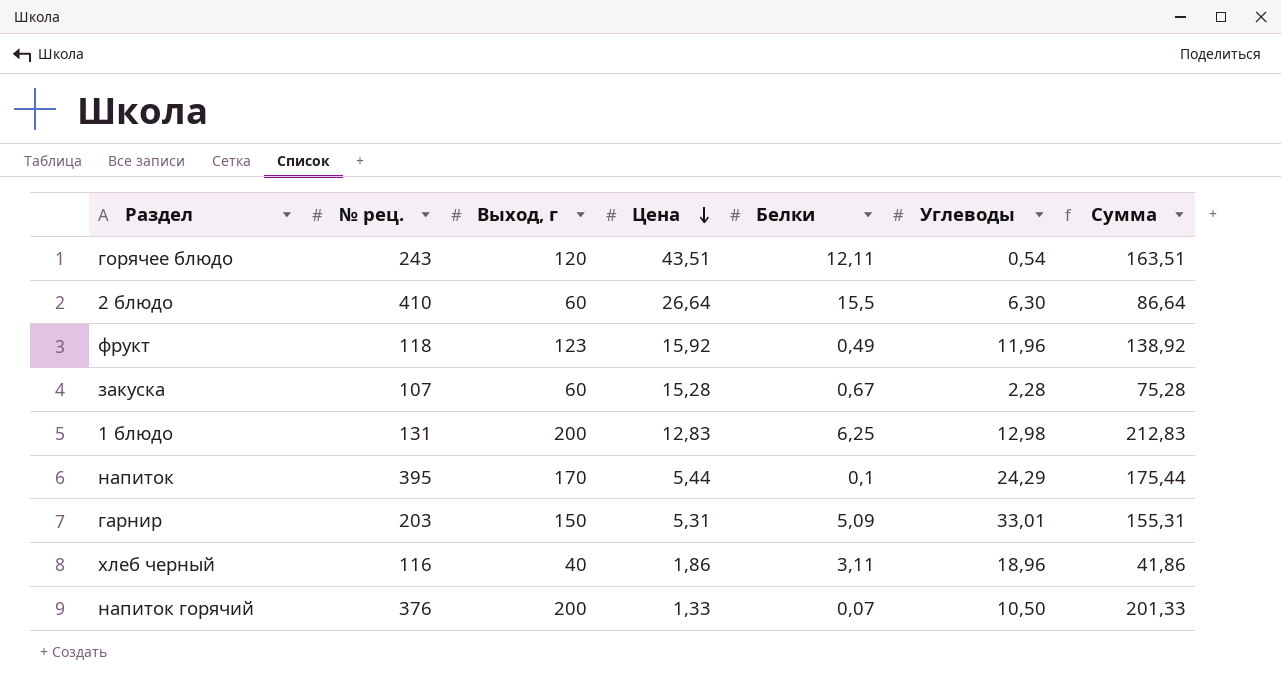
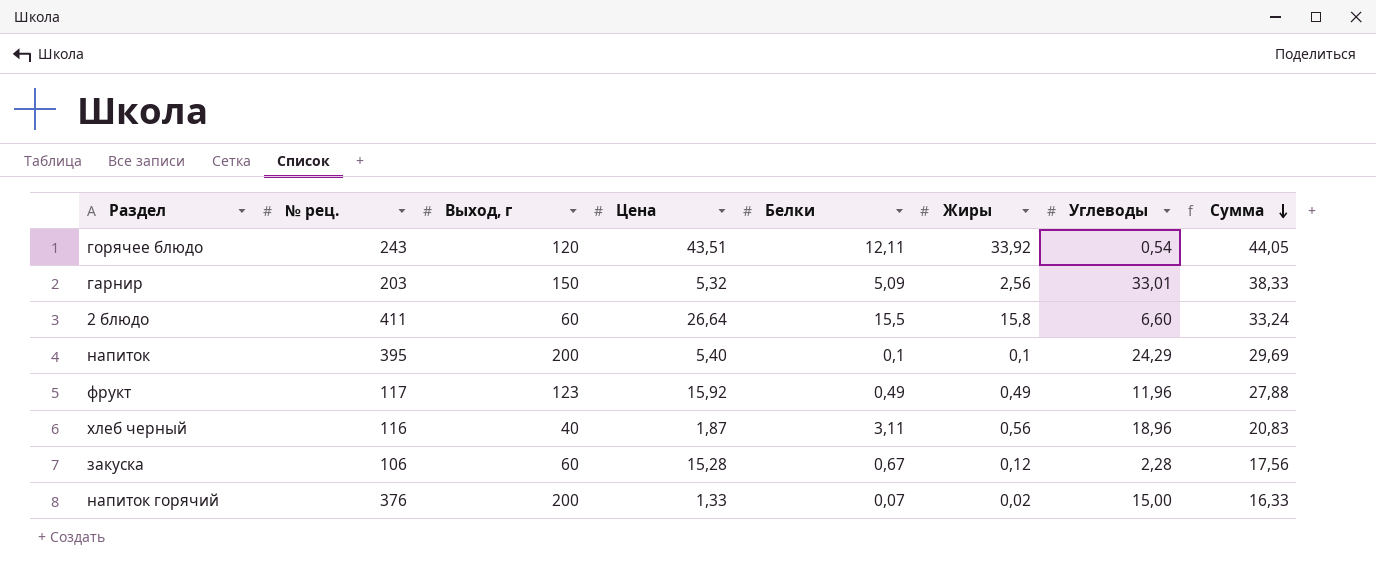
row order: Цена descending -> Сумма descending
column Жиры | position: none -> 6
column Сумма | formula: [Выход, г] + [Цена] -> [Цена] + [Углеводы]
row 1 блюдо: 131 | 200 | 12,83 | 6,25 | 12,98 | 212,83 -> none
гарнир | Цена: 5,31 -> 5,32
2 блюдо | № рец.: 410 -> 411
2 блюдо | Углеводы: 6,30 -> 6,60
напиток | Выход, г: 170 -> 200
напиток | Цена: 5,44 -> 5,40
фрукт | № рец.: 118 -> 117
хлеб черный | Цена: 1,86 -> 1,87
закуска | № рец.: 107 -> 106
напиток горячий | Углеводы: 10,50 -> 15,00

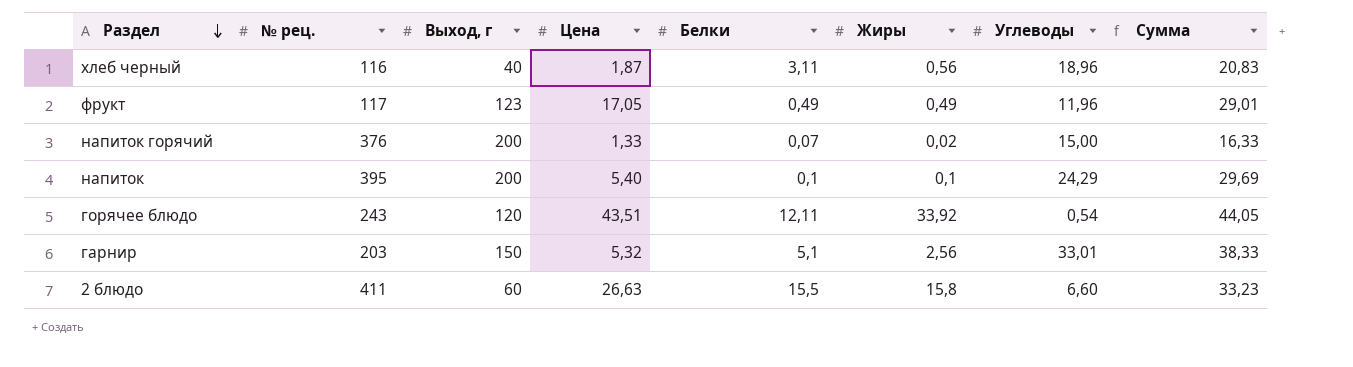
row order: Сумма descending -> Раздел descending
row закуска: 106 | 60 | 15,28 | 0,67 | 0,12 | 2,28 | 17,56 -> none
фрукт | Цена: 15,92 -> 17,05
фрукт | Сумма: 27,88 -> 29,01
гарнир | Белки: 5,09 -> 5,1
2 блюдо | Цена: 26,64 -> 26,63
2 блюдо | Сумма: 33,24 -> 33,23

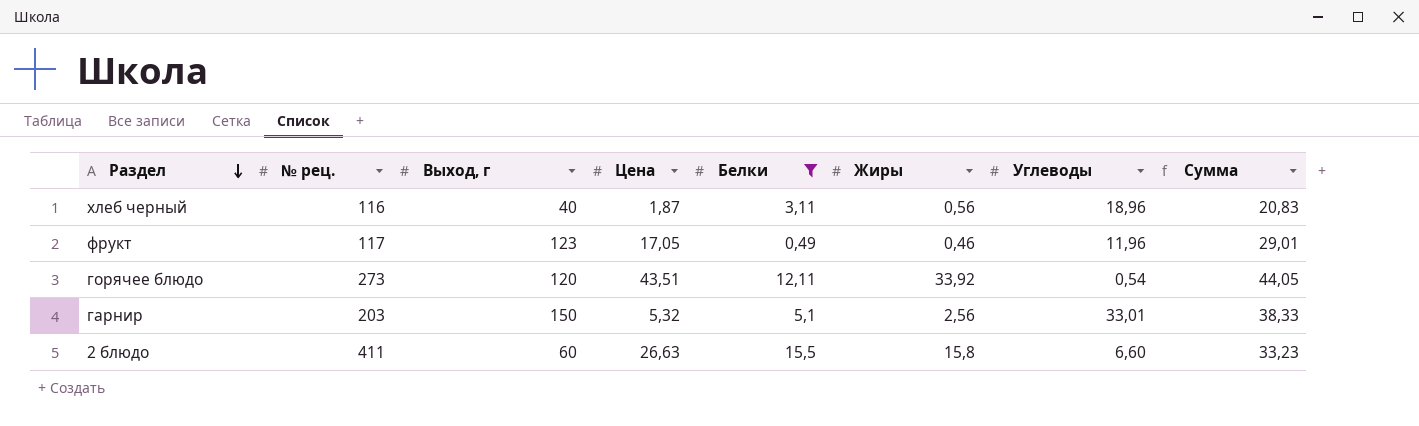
filter: none -> Белки >= 0,49
фрукт | Жиры: 0,49 -> 0,46
горячее блюдо | № рец.: 243 -> 273

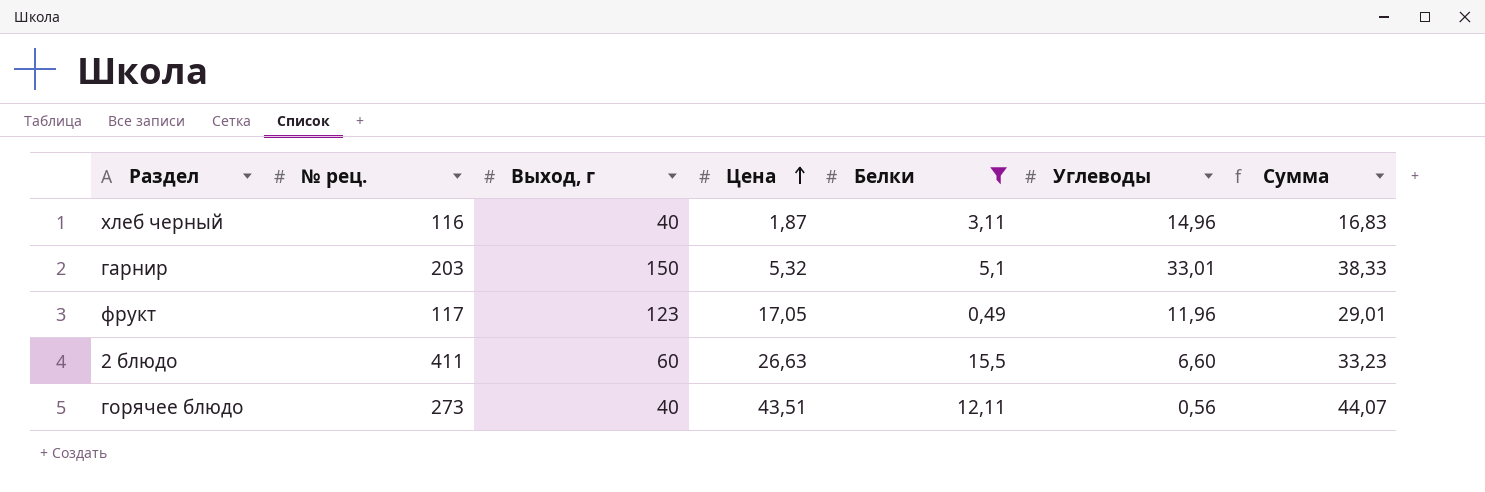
row order: Раздел descending -> Цена ascending
column Жиры | position: 6 -> none
хлеб черный | Углеводы: 18,96 -> 14,96
хлеб черный | Сумма: 20,83 -> 16,83
горячее блюдо | Выход, г: 120 -> 40
горячее блюдо | Углеводы: 0,54 -> 0,56
горячее блюдо | Сумма: 44,05 -> 44,07

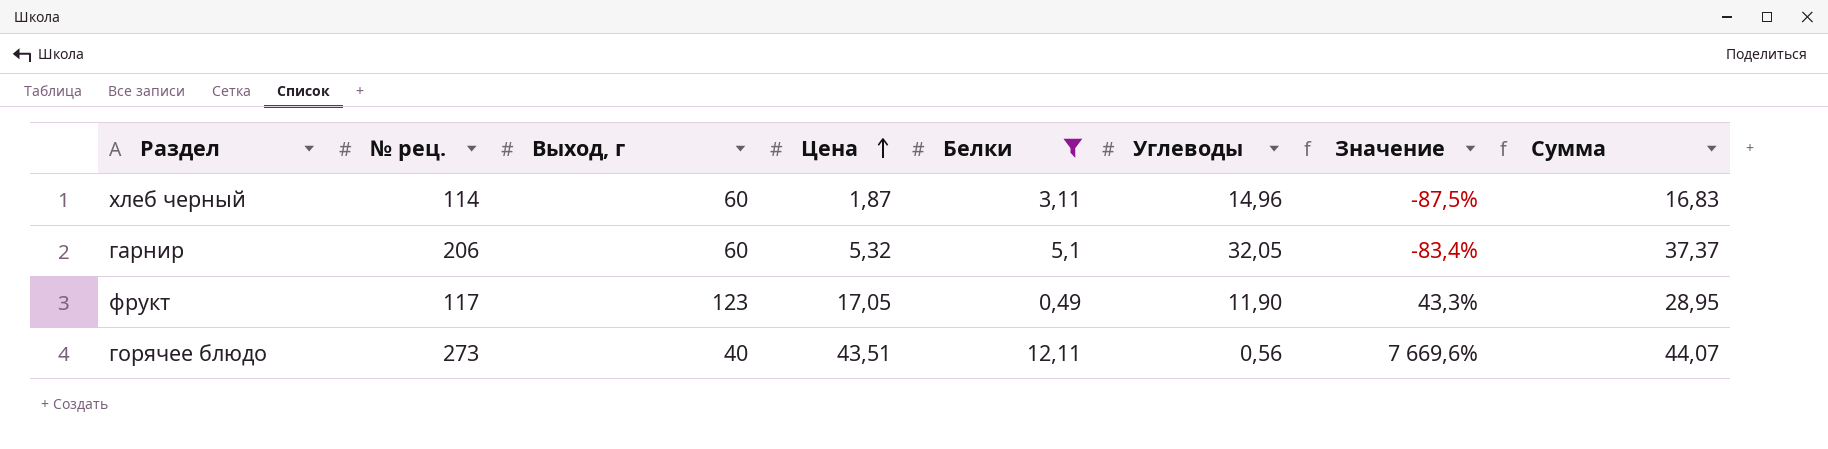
column Значение | formula: none -> ([Цена] - [Углеводы]) / [Углеводы]
row 2 блюдо: 411 | 60 | 26,63 | 15,5 | 6,60 | 33,23 -> none
хлеб черный | № рец.: 116 -> 114
хлеб черный | Выход, г: 40 -> 60
гарнир | № рец.: 203 -> 206
гарнир | Выход, г: 150 -> 60
гарнир | Углеводы: 33,01 -> 32,05
гарнир | Сумма: 38,33 -> 37,37
фрукт | Углеводы: 11,96 -> 11,90
фрукт | Сумма: 29,01 -> 28,95

